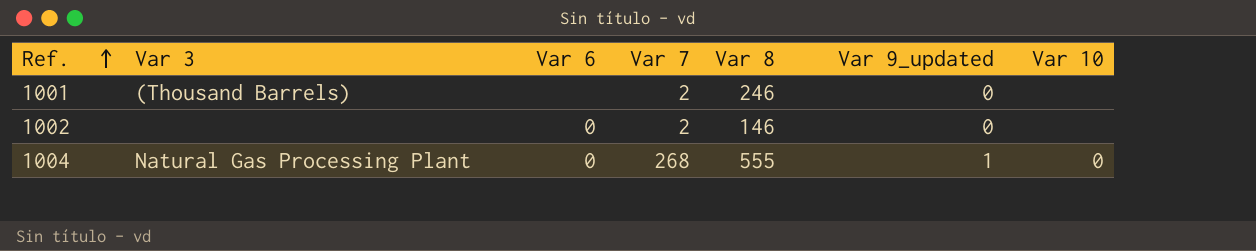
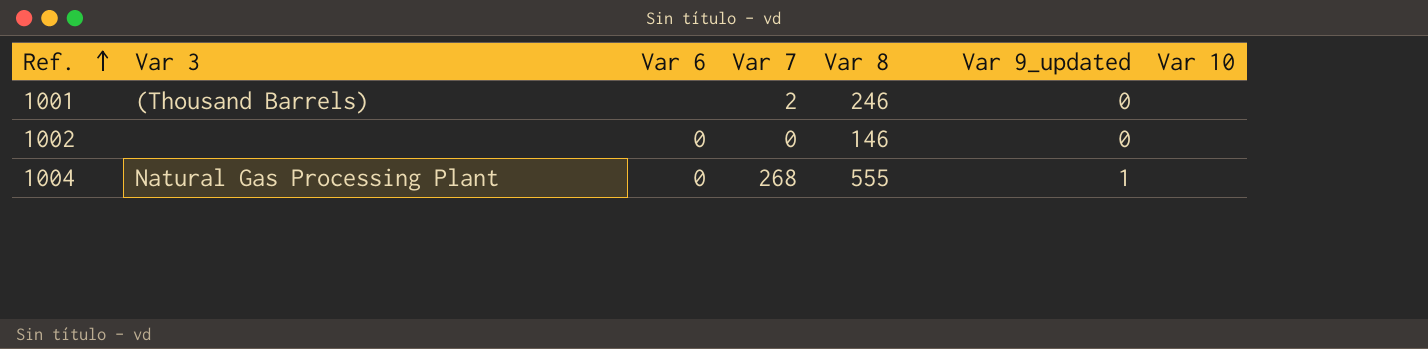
1002 | Var 7: 2 -> 0
1004 | Var 10: 0 -> none

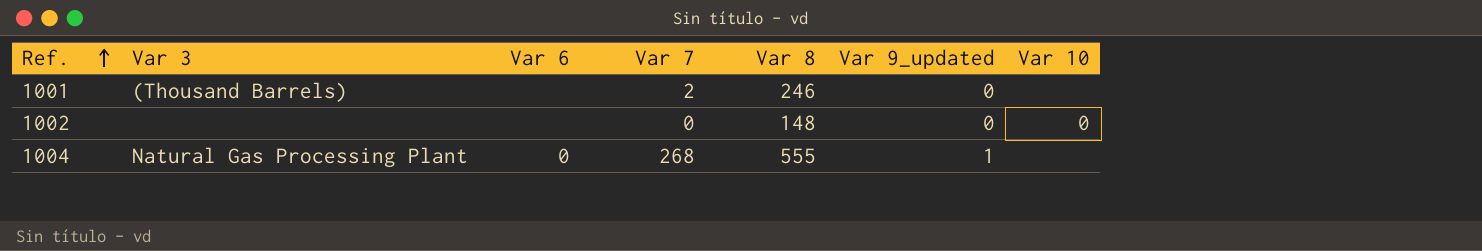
1002 | Var 6: 0 -> none
1002 | Var 8: 146 -> 148
1002 | Var 10: none -> 0

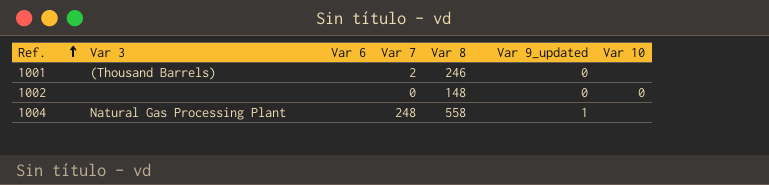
1004 | Var 6: 0 -> none
1004 | Var 7: 268 -> 248
1004 | Var 8: 555 -> 558

